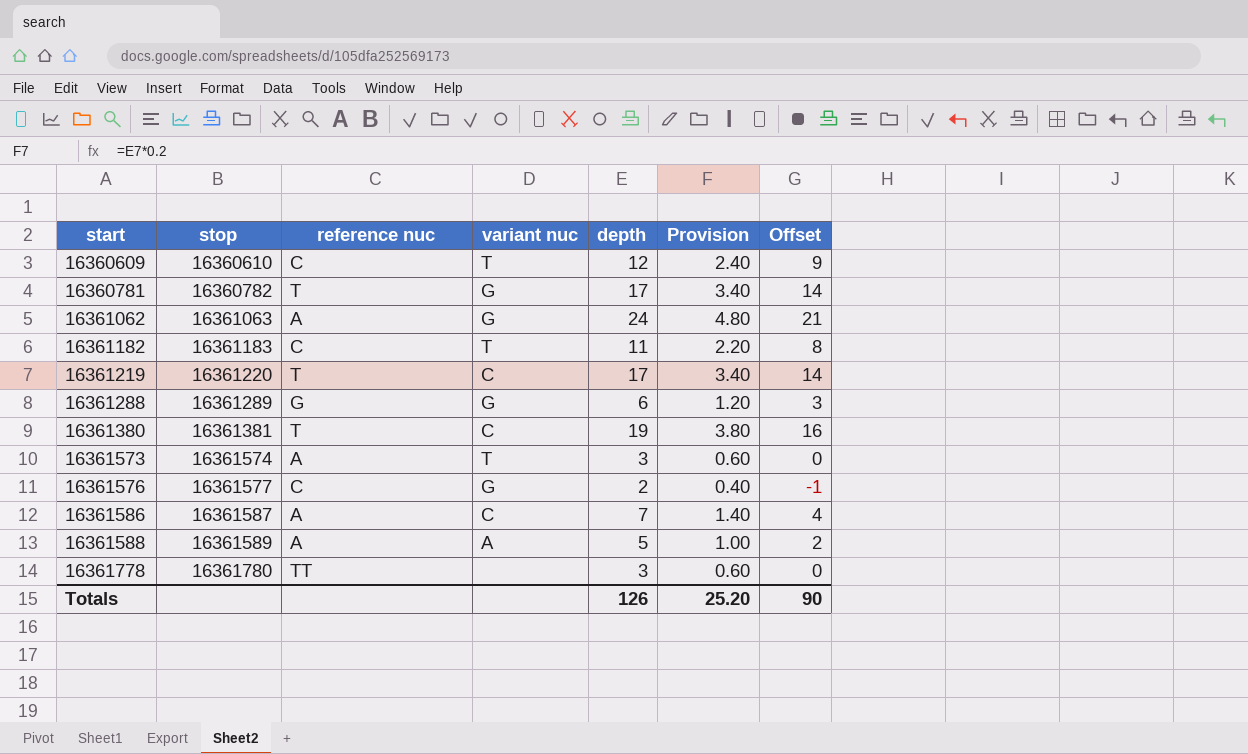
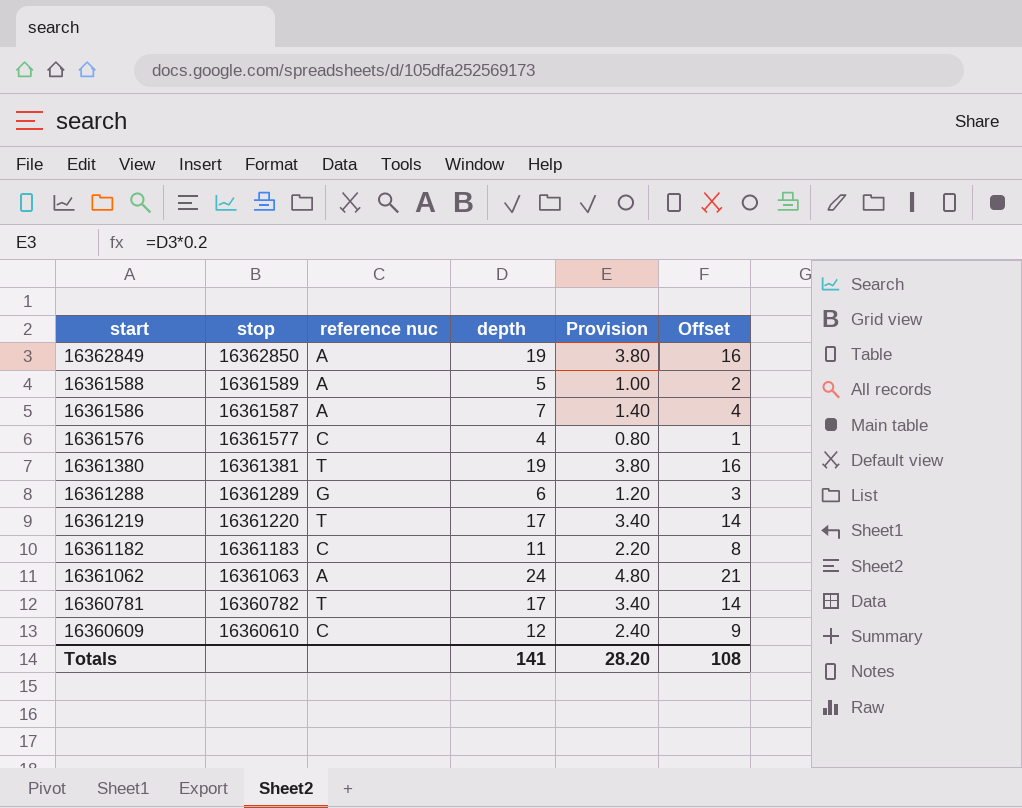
row order: start ascending -> start descending
column variant nuc | position: 4 -> none
row 16361573: 16361574 | A | T | 3 | 0.60 | 0 -> none
row 16361778: 16361780 | TT | none | 3 | 0.60 | 0 -> none
row 16362849: none -> 16362850 | A | 19 | 3.80 | 16
16361576 | depth: 2 -> 4
16361576 | Provision: 0.40 -> 0.80
16361576 | Offset: -1 -> 1
Totals | depth: 126 -> 141
Totals | Provision: 25.20 -> 28.20
Totals | Offset: 90 -> 108

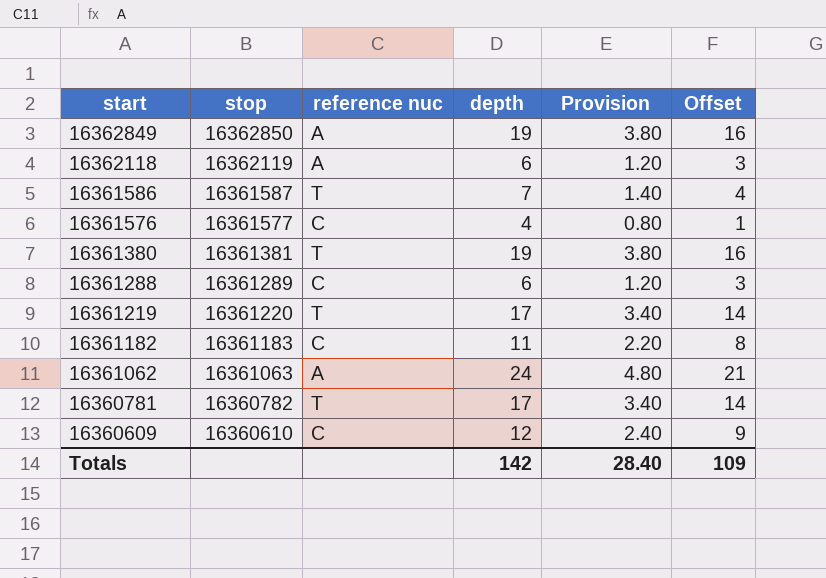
row 16361588: 16361589 | A | 5 | 1.00 | 2 -> none
row 16362118: none -> 16362119 | A | 6 | 1.20 | 3
16361586 | reference nuc: A -> T
16361288 | reference nuc: G -> C
Totals | depth: 141 -> 142
Totals | Provision: 28.20 -> 28.40
Totals | Offset: 108 -> 109

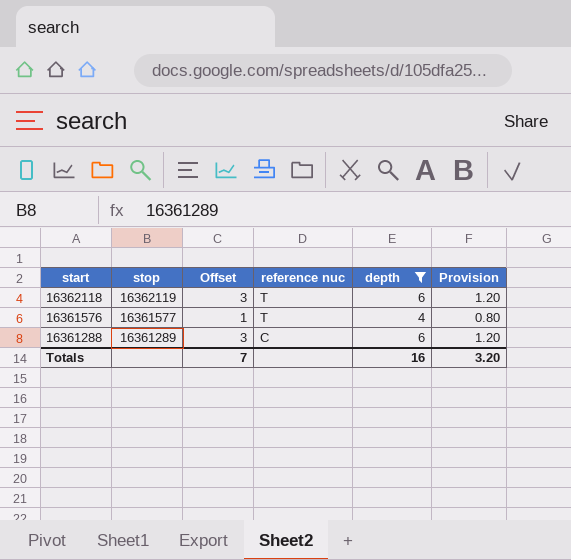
filter: none -> depth <= 6
column Offset | position: 6 -> 3
16362118 | reference nuc: A -> T
16361576 | reference nuc: C -> T
Totals | Offset: 109 -> 7
Totals | depth: 142 -> 16
Totals | Provision: 28.40 -> 3.20

